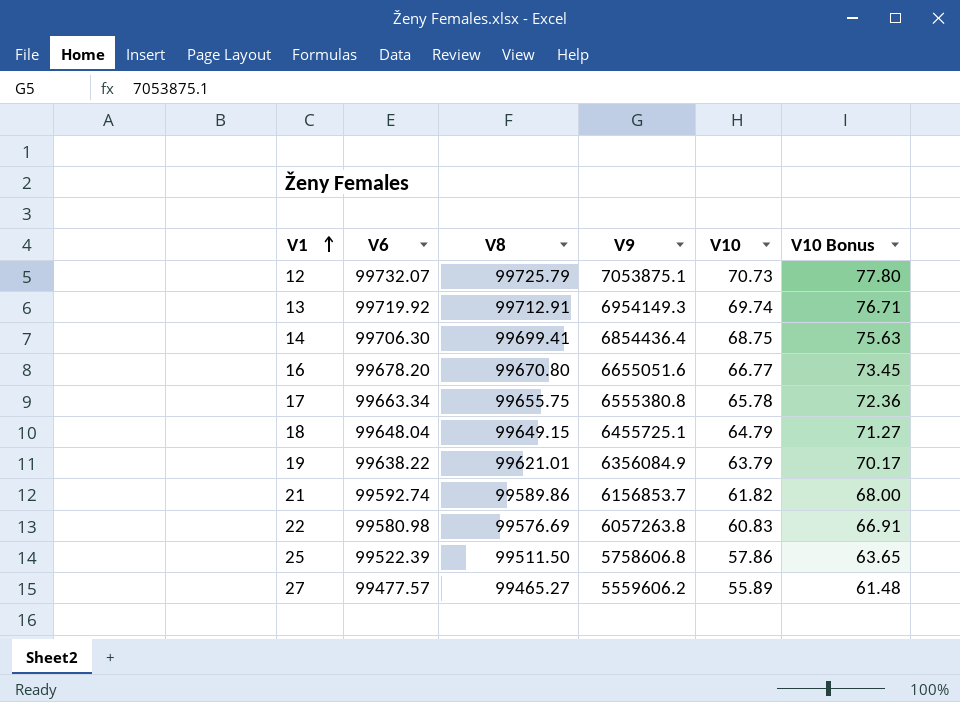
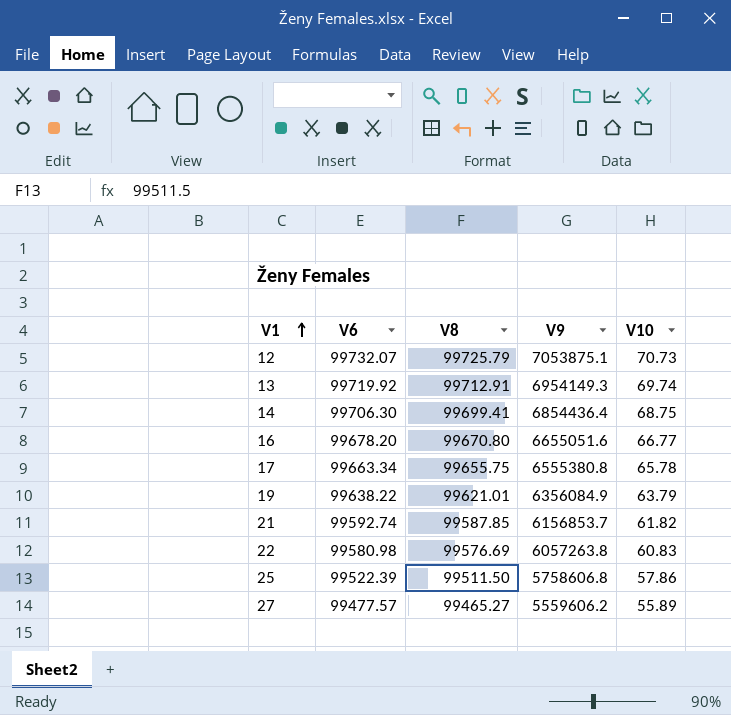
column V10 Bonus | formula: [V10] * 1.1 -> none
row 18: 99648.04 | 99649.15 | 6455725.1 | 64.79 | 71.27 -> none
21 | V8: 99589.86 -> 99587.85

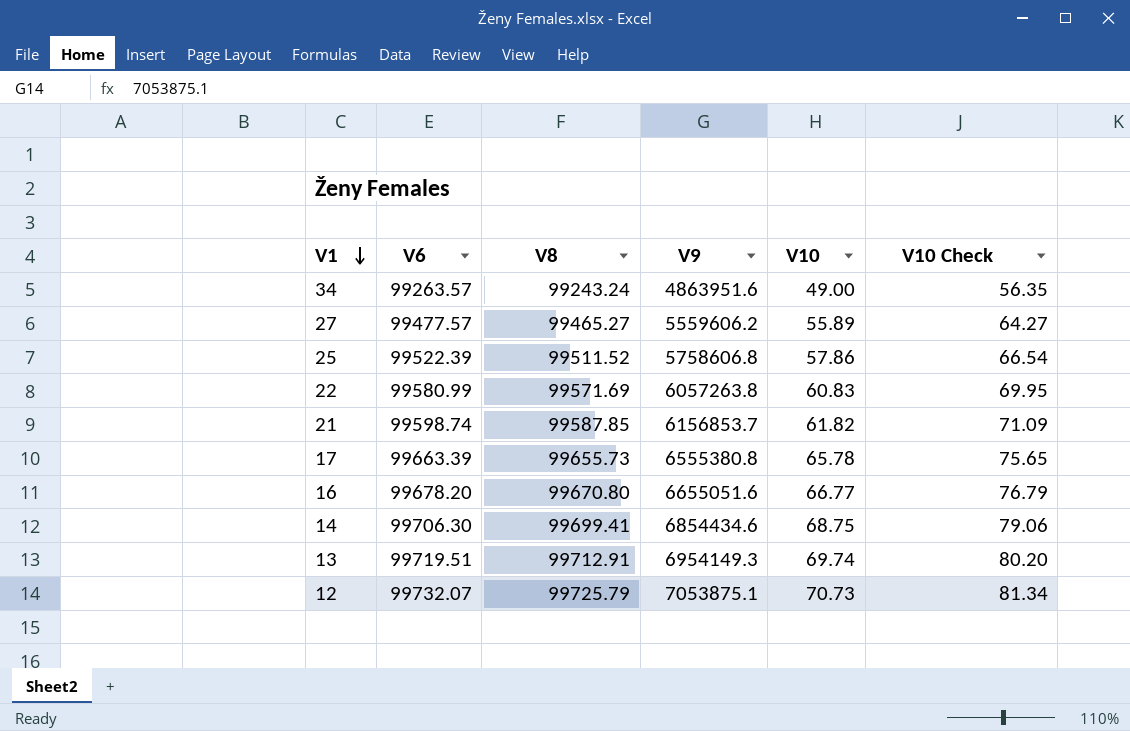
row order: V1 ascending -> V1 descending
column V10 Check | formula: none -> [V10] * 1.15
row 19: 99638.22 | 99621.01 | 6356084.9 | 63.79 -> none
row 34: none -> 99263.57 | 99243.24 | 4863951.6 | 49.00 | 56.35
25 | V8: 99511.50 -> 99511.52
22 | V6: 99580.98 -> 99580.99
22 | V8: 99576.69 -> 99571.69
21 | V6: 99592.74 -> 99598.74
17 | V6: 99663.34 -> 99663.39
17 | V8: 99655.75 -> 99655.73
14 | V9: 6854436.4 -> 6854434.6
13 | V6: 99719.92 -> 99719.51

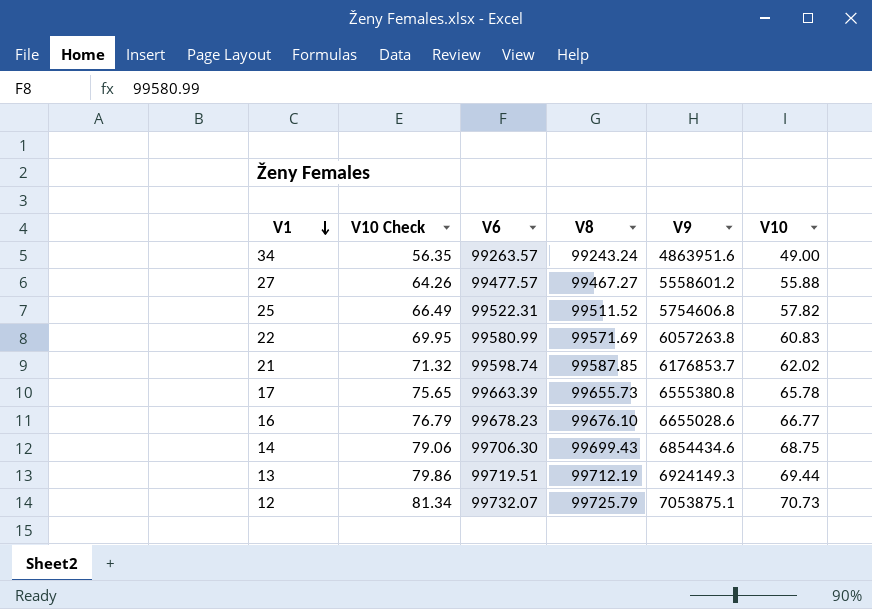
column V10 Check | position: 6 -> 2
27 | V10 Check: 64.27 -> 64.26
27 | V8: 99465.27 -> 99467.27
27 | V9: 5559606.2 -> 5558601.2
27 | V10: 55.89 -> 55.88
25 | V10 Check: 66.54 -> 66.49
25 | V6: 99522.39 -> 99522.31
25 | V9: 5758606.8 -> 5754606.8
25 | V10: 57.86 -> 57.82
21 | V10 Check: 71.09 -> 71.32
21 | V9: 6156853.7 -> 6176853.7
21 | V10: 61.82 -> 62.02
16 | V6: 99678.20 -> 99678.23
16 | V8: 99670.80 -> 99676.10
16 | V9: 6655051.6 -> 6655028.6
14 | V8: 99699.41 -> 99699.43
13 | V10 Check: 80.20 -> 79.86
13 | V8: 99712.91 -> 99712.19
13 | V9: 6954149.3 -> 6924149.3
13 | V10: 69.74 -> 69.44

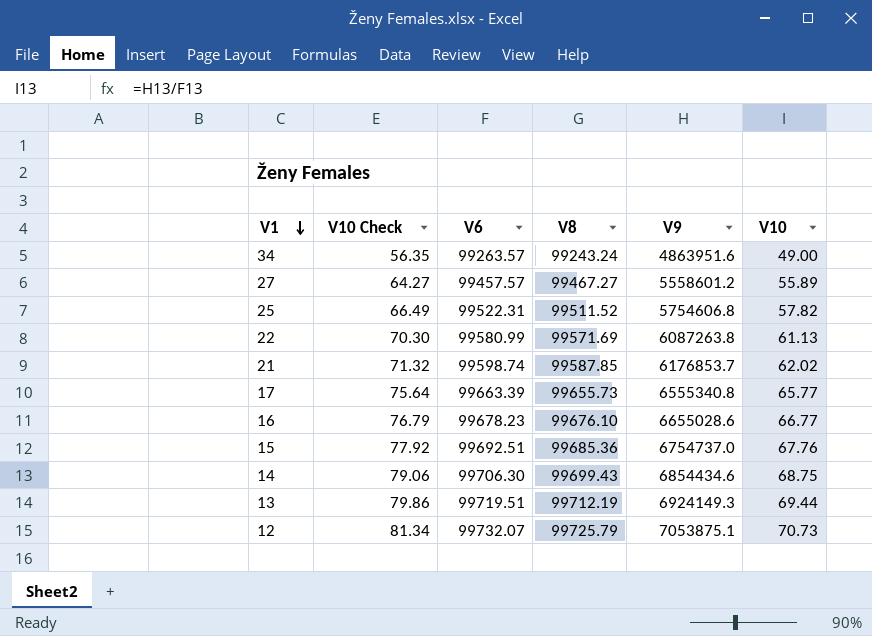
27 | V10 Check: 64.26 -> 64.27
27 | V6: 99477.57 -> 99457.57
27 | V10: 55.88 -> 55.89
22 | V10 Check: 69.95 -> 70.30
22 | V9: 6057263.8 -> 6087263.8
22 | V10: 60.83 -> 61.13
17 | V10 Check: 75.65 -> 75.64
17 | V9: 6555380.8 -> 6555340.8
17 | V10: 65.78 -> 65.77
row 15: none -> 77.92 | 99692.51 | 99685.36 | 6754737.0 | 67.76

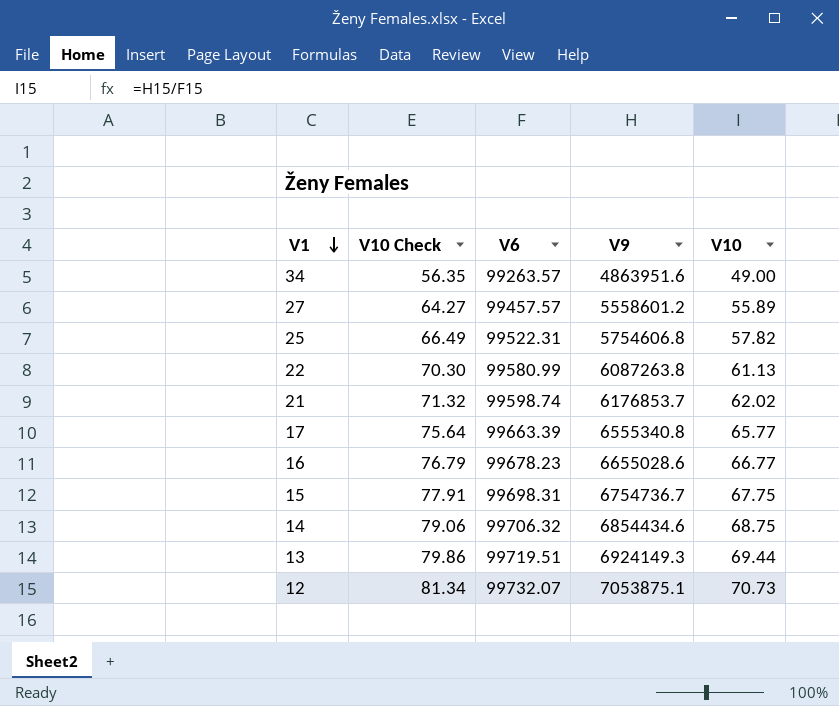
column V8 | position: 4 -> none
15 | V10 Check: 77.92 -> 77.91
15 | V6: 99692.51 -> 99698.31
15 | V9: 6754737.0 -> 6754736.7
15 | V10: 67.76 -> 67.75
14 | V6: 99706.30 -> 99706.32

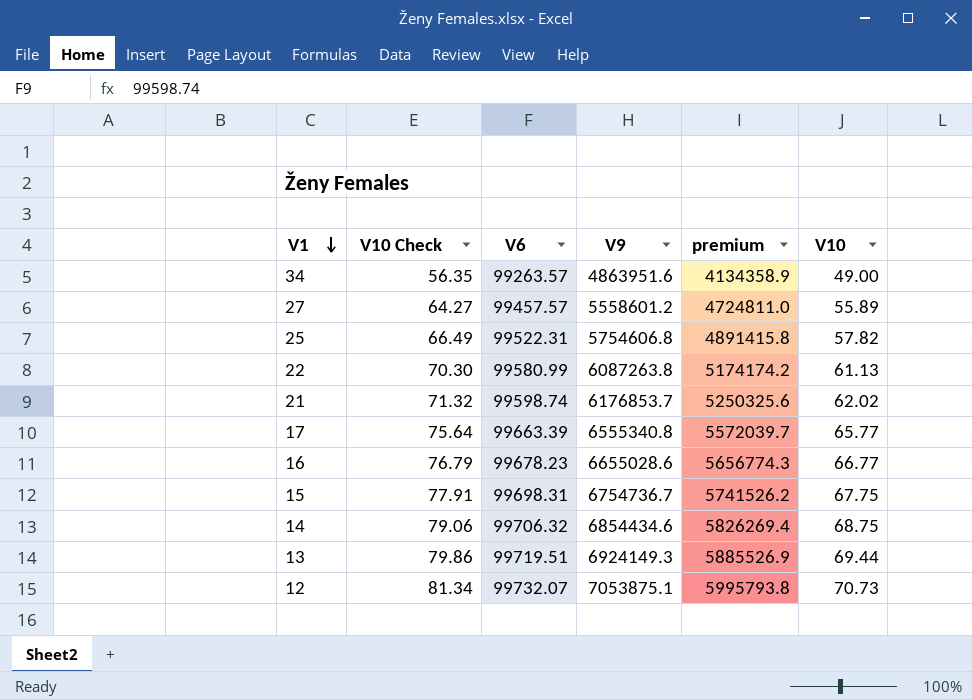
column premium | formula: none -> [V9] * 0.85

